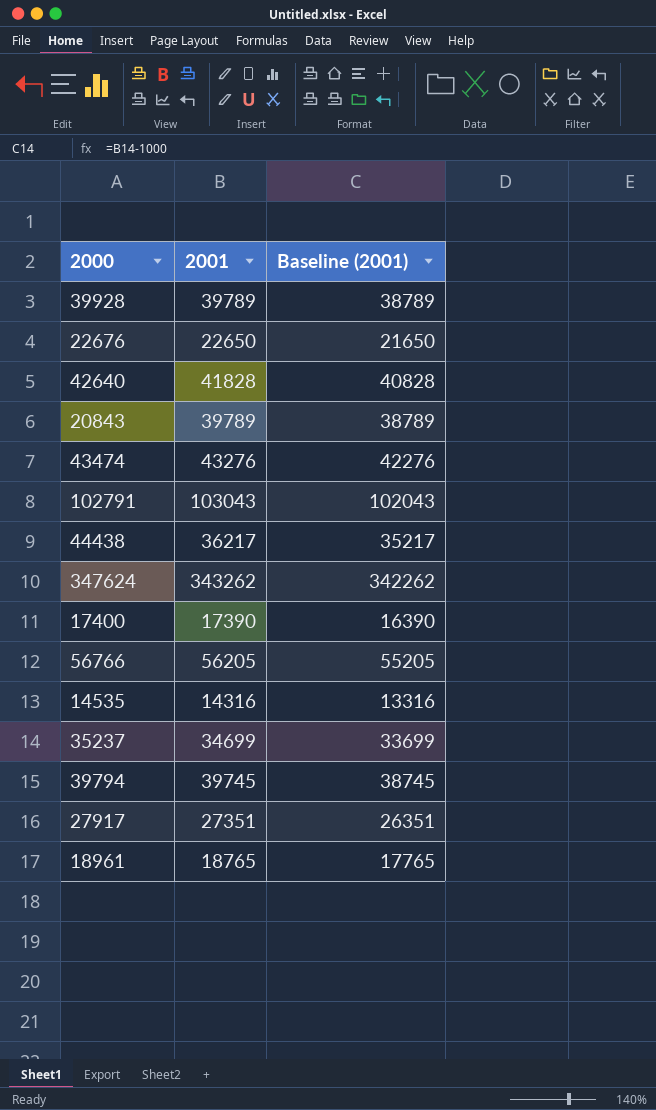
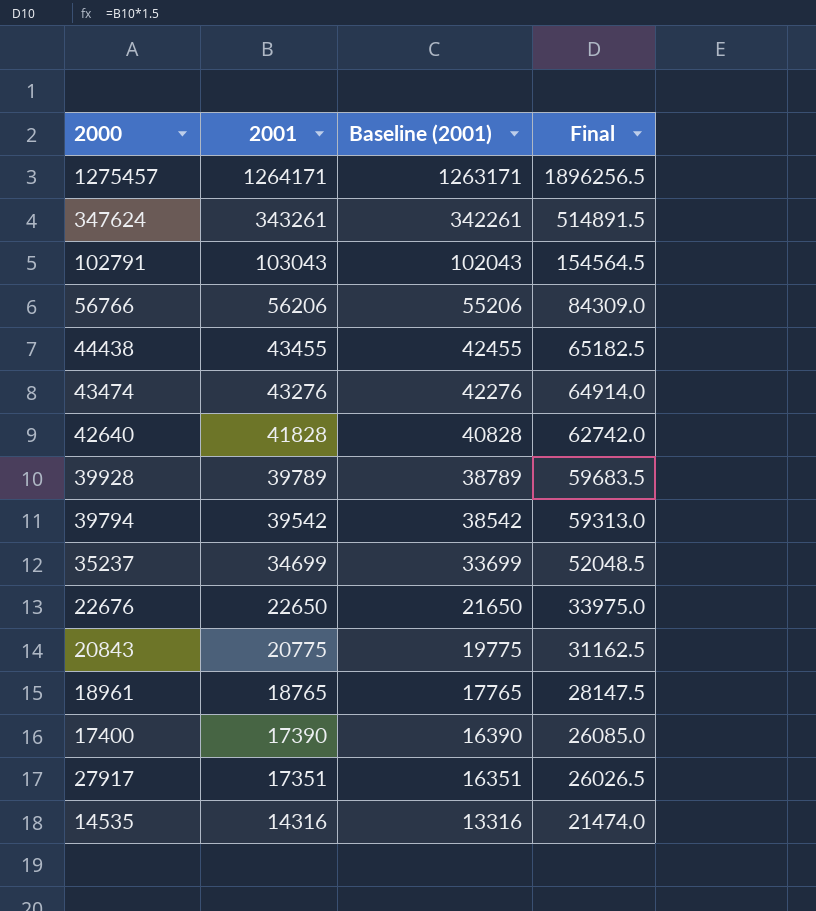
row order: none -> 2001 descending
column Final | formula: none -> [2001] * 1.5
row 1275457: none -> 1264171 | 1263171 | 1896256.5
347624 | 2001: 343262 -> 343261
347624 | Baseline (2001): 342262 -> 342261
56766 | 2001: 56205 -> 56206
56766 | Baseline (2001): 55205 -> 55206
44438 | 2001: 36217 -> 43455
44438 | Baseline (2001): 35217 -> 42455
39794 | 2001: 39745 -> 39542
39794 | Baseline (2001): 38745 -> 38542
20843 | 2001: 39789 -> 20775
20843 | Baseline (2001): 38789 -> 19775
27917 | 2001: 27351 -> 17351
27917 | Baseline (2001): 26351 -> 16351

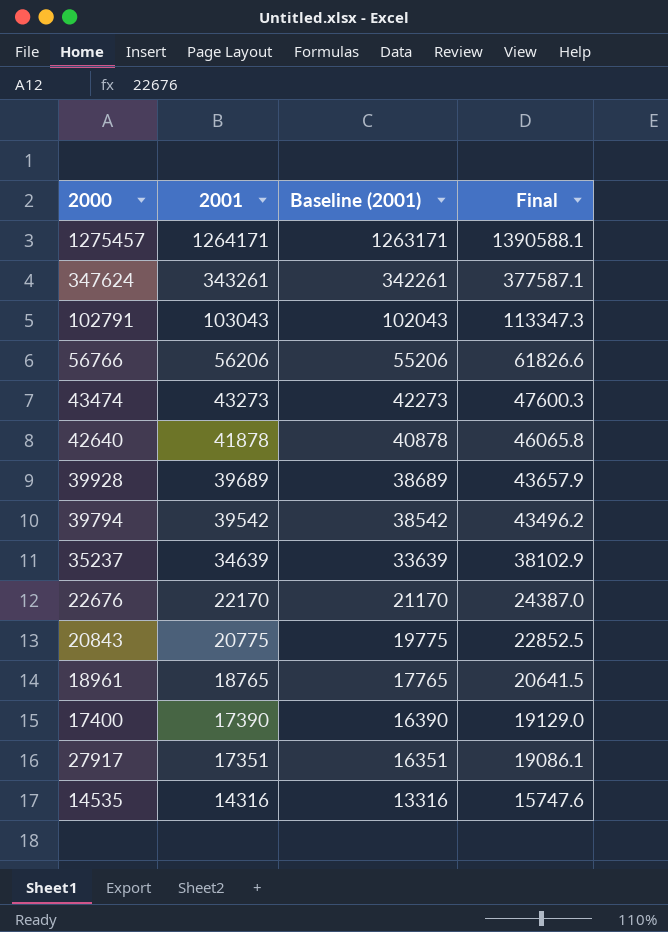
column Final | formula: [2001] * 1.5 -> [2001] * 1.1
row 44438: 43455 | 42455 | 65182.5 -> none
43474 | 2001: 43276 -> 43273
43474 | Baseline (2001): 42276 -> 42273
42640 | 2001: 41828 -> 41878
42640 | Baseline (2001): 40828 -> 40878
39928 | 2001: 39789 -> 39689
39928 | Baseline (2001): 38789 -> 38689
35237 | 2001: 34699 -> 34639
35237 | Baseline (2001): 33699 -> 33639
22676 | 2001: 22650 -> 22170
22676 | Baseline (2001): 21650 -> 21170

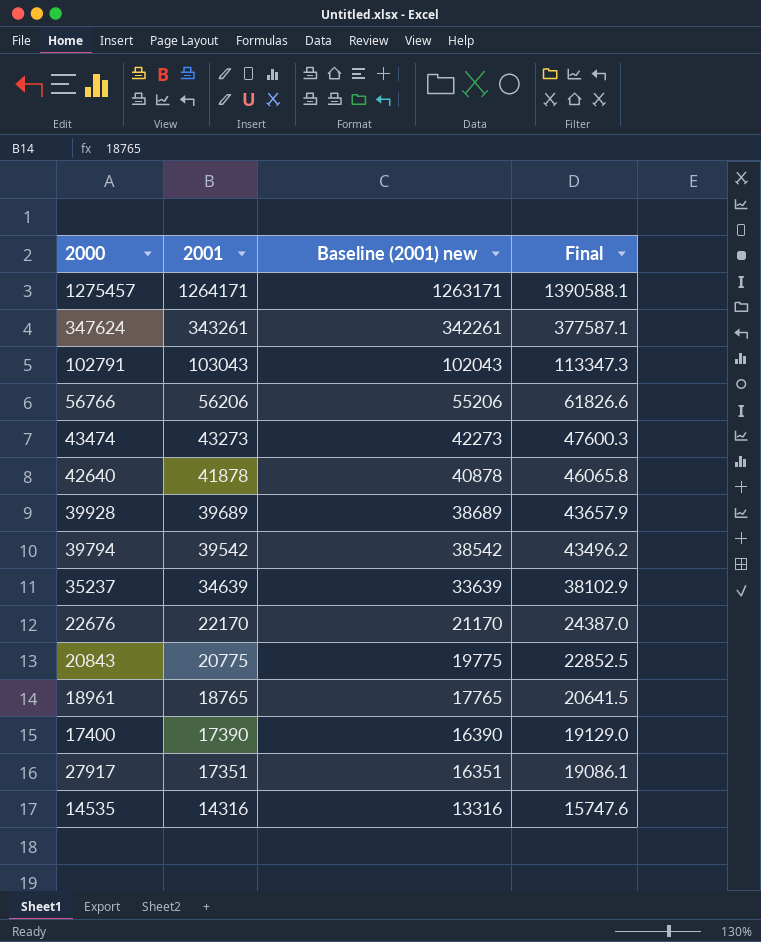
column name: Baseline (2001) -> Baseline (2001) new

